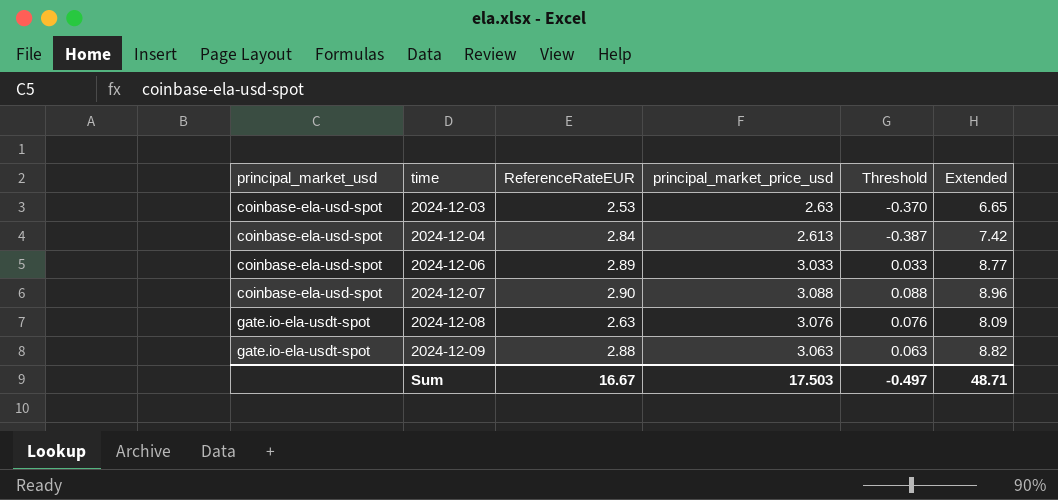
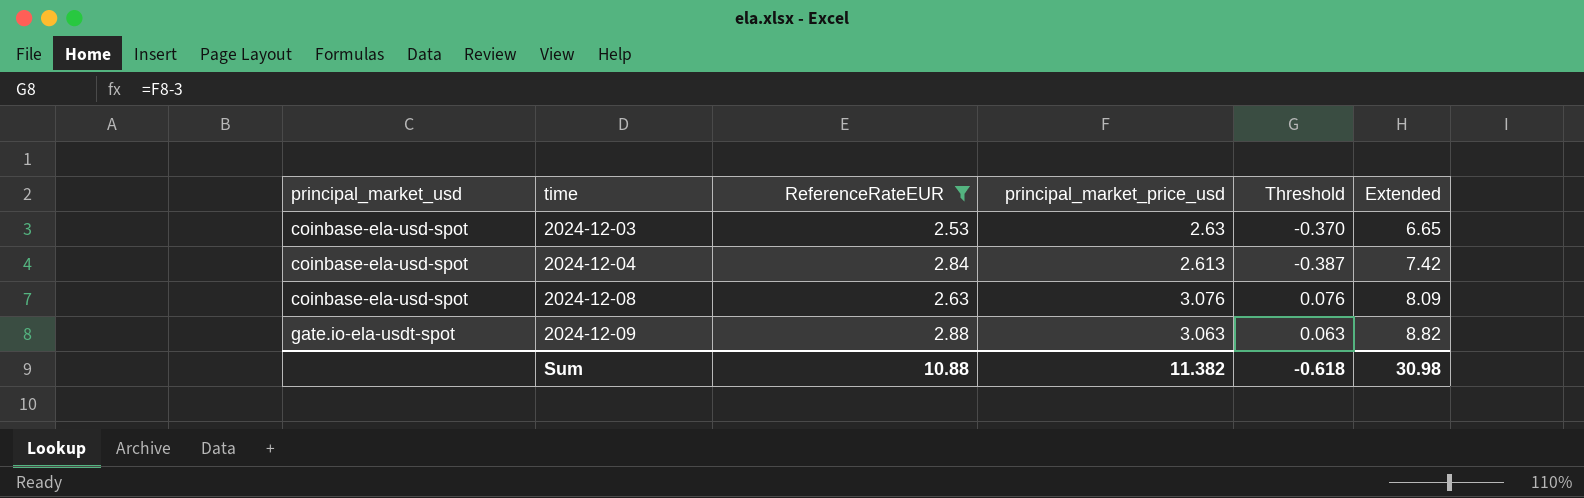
filter: none -> ReferenceRateEUR <= 2.88
2024-12-08 | principal_market_usd: gate.io-ela-usdt-spot -> coinbase-ela-usd-spot
Sum | ReferenceRateEUR: 16.67 -> 10.88
Sum | principal_market_price_usd: 17.503 -> 11.382
Sum | Threshold: -0.497 -> -0.618
Sum | Extended: 48.71 -> 30.98

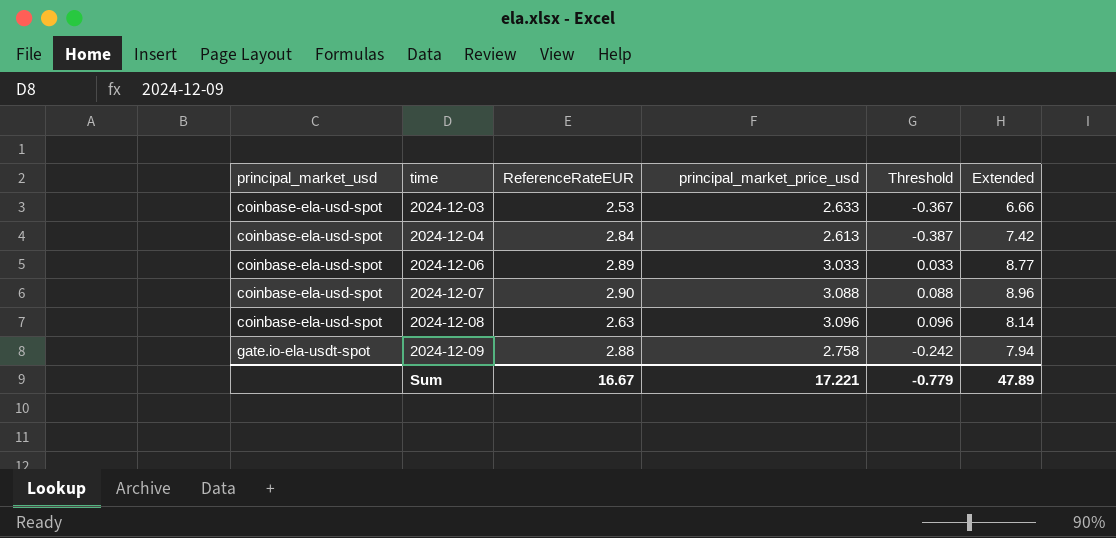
filter: ReferenceRateEUR <= 2.88 -> none
2024-12-03 | principal_market_price_usd: 2.63 -> 2.633
2024-12-03 | Threshold: -0.370 -> -0.367
2024-12-03 | Extended: 6.65 -> 6.66
2024-12-08 | principal_market_price_usd: 3.076 -> 3.096
2024-12-08 | Threshold: 0.076 -> 0.096
2024-12-08 | Extended: 8.09 -> 8.14
2024-12-09 | principal_market_price_usd: 3.063 -> 2.758
2024-12-09 | Threshold: 0.063 -> -0.242
2024-12-09 | Extended: 8.82 -> 7.94
Sum | ReferenceRateEUR: 10.88 -> 16.67
Sum | principal_market_price_usd: 11.382 -> 17.221
Sum | Threshold: -0.618 -> -0.779
Sum | Extended: 30.98 -> 47.89

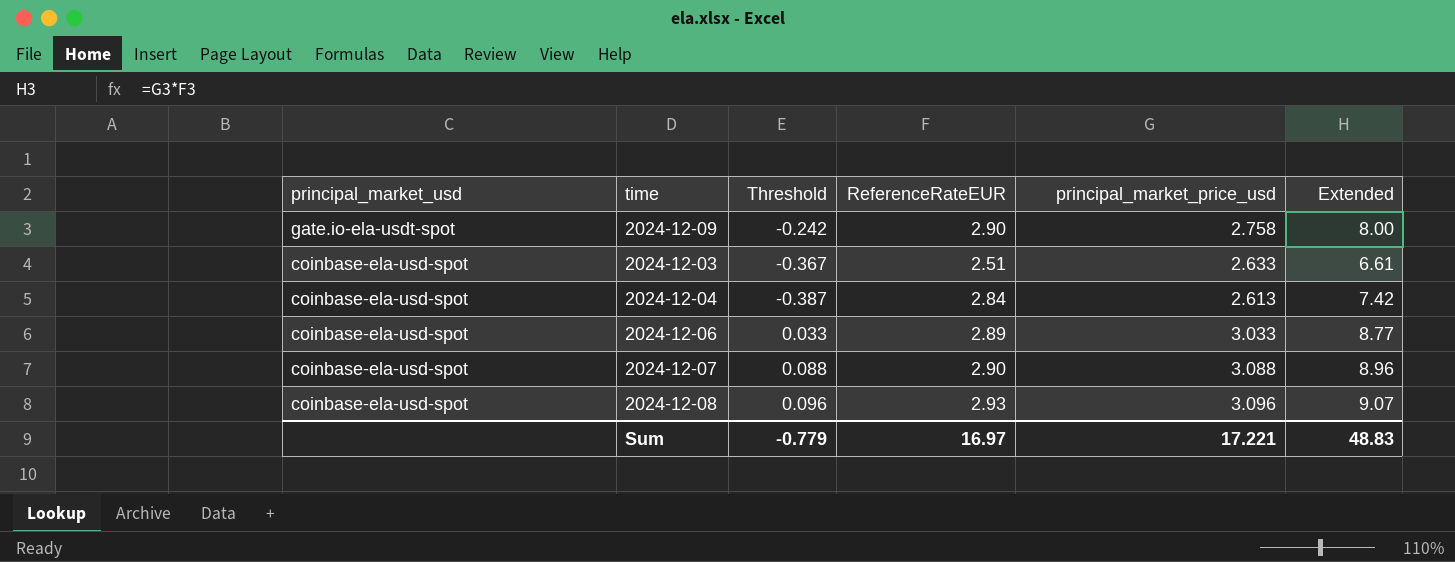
row order: principal_market_usd ascending -> principal_market_usd descending
column Threshold | position: 5 -> 3
2024-12-09 | ReferenceRateEUR: 2.88 -> 2.90
2024-12-09 | Extended: 7.94 -> 8.00
2024-12-03 | ReferenceRateEUR: 2.53 -> 2.51
2024-12-03 | Extended: 6.66 -> 6.61
2024-12-08 | ReferenceRateEUR: 2.63 -> 2.93
2024-12-08 | Extended: 8.14 -> 9.07
Sum | ReferenceRateEUR: 16.67 -> 16.97
Sum | Extended: 47.89 -> 48.83

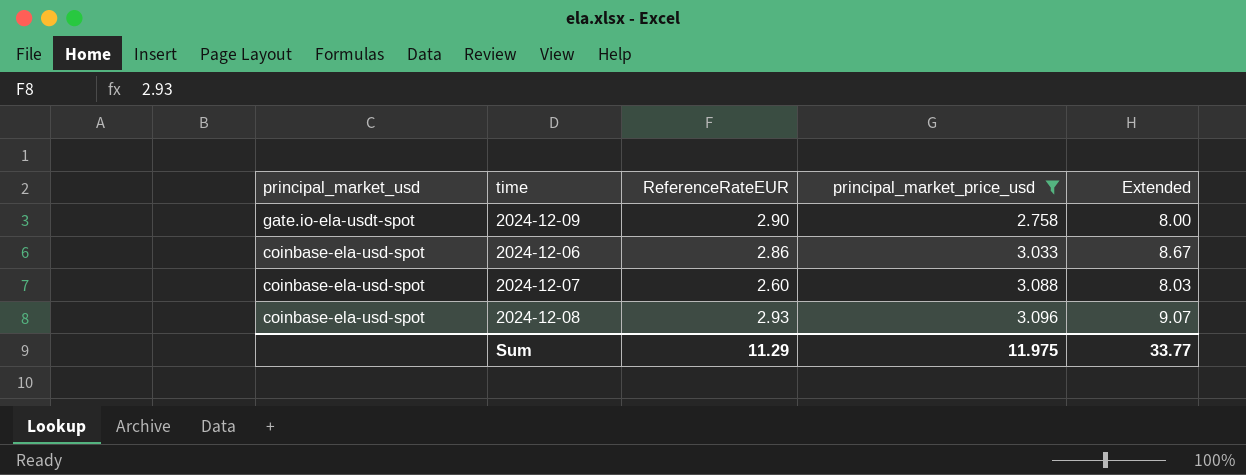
filter: none -> principal_market_price_usd >= 2.758
column Threshold | formula: [principal_market_price_usd] - 3 -> none
2024-12-06 | ReferenceRateEUR: 2.89 -> 2.86
2024-12-06 | Extended: 8.77 -> 8.67
2024-12-07 | ReferenceRateEUR: 2.90 -> 2.60
2024-12-07 | Extended: 8.96 -> 8.03
Sum | ReferenceRateEUR: 16.97 -> 11.29
Sum | principal_market_price_usd: 17.221 -> 11.975
Sum | Extended: 48.83 -> 33.77

